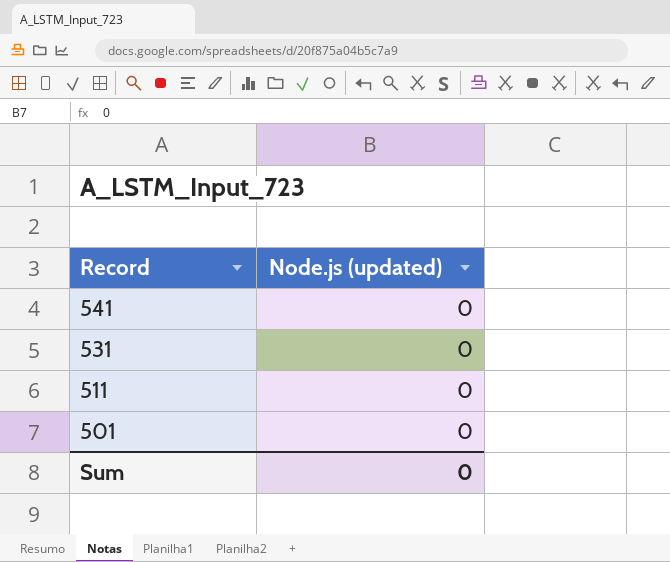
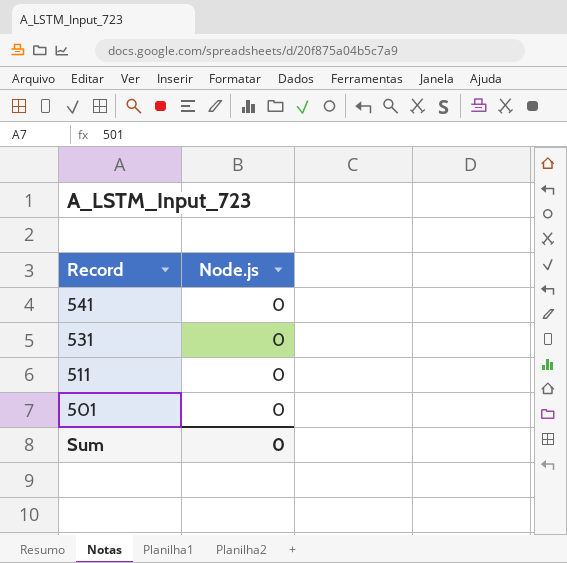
column name: Node.js (updated) -> Node.js

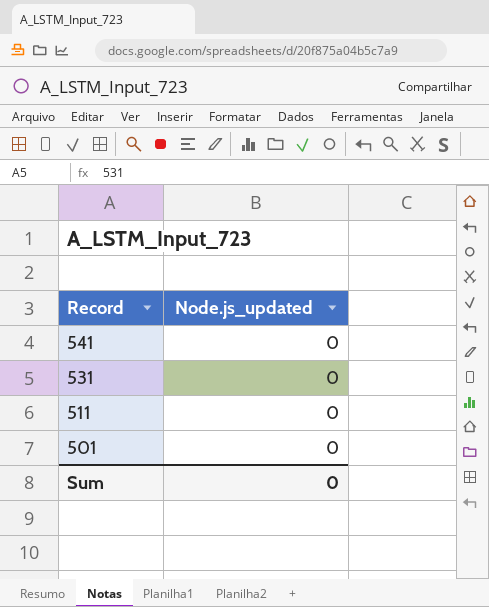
column name: Node.js -> Node.js_updated

